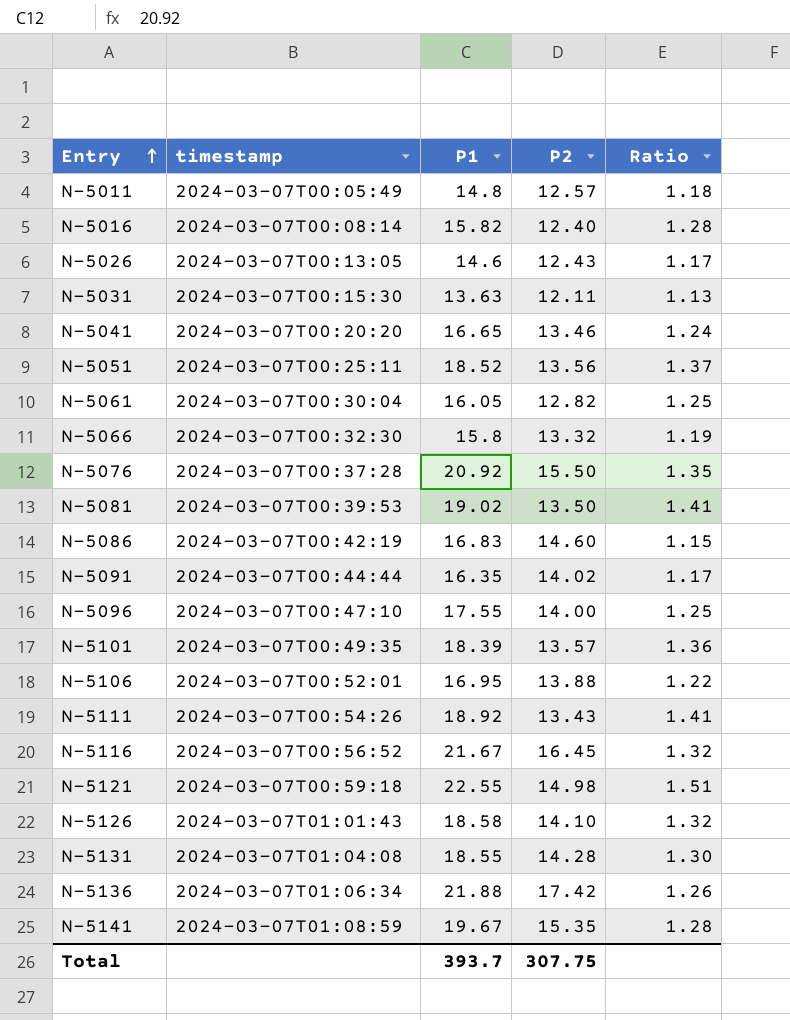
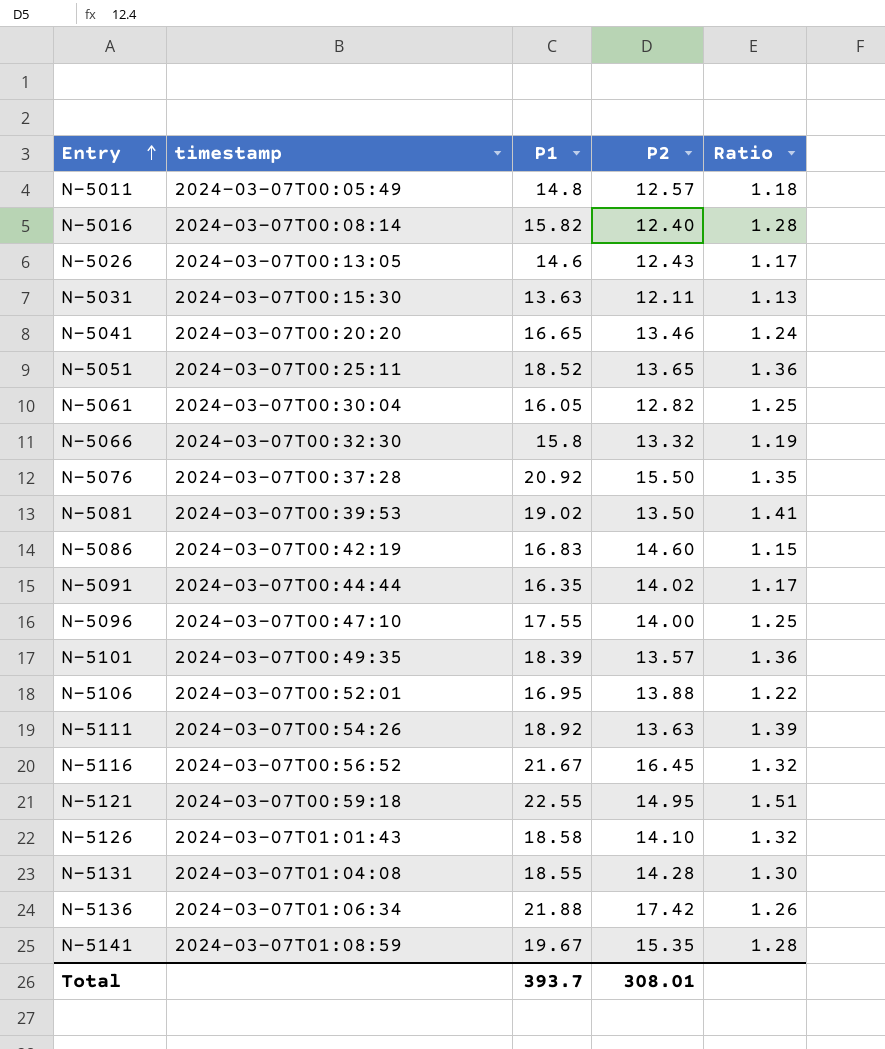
N-5051 | P2: 13.56 -> 13.65
N-5051 | Ratio: 1.37 -> 1.36
N-5111 | P2: 13.43 -> 13.63
N-5111 | Ratio: 1.41 -> 1.39
N-5121 | P2: 14.98 -> 14.95
Total | P2: 307.75 -> 308.01

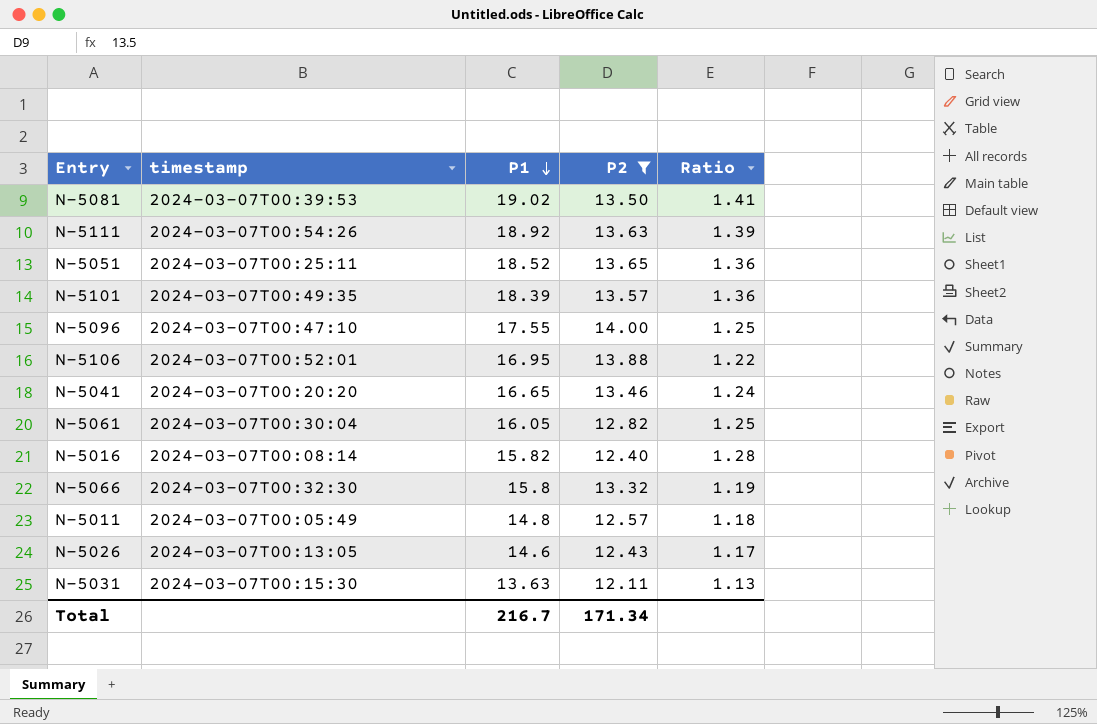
filter: none -> P2 <= 14.00
row order: Entry ascending -> P1 descending
Total | P1: 393.7 -> 216.7
Total | P2: 308.01 -> 171.34

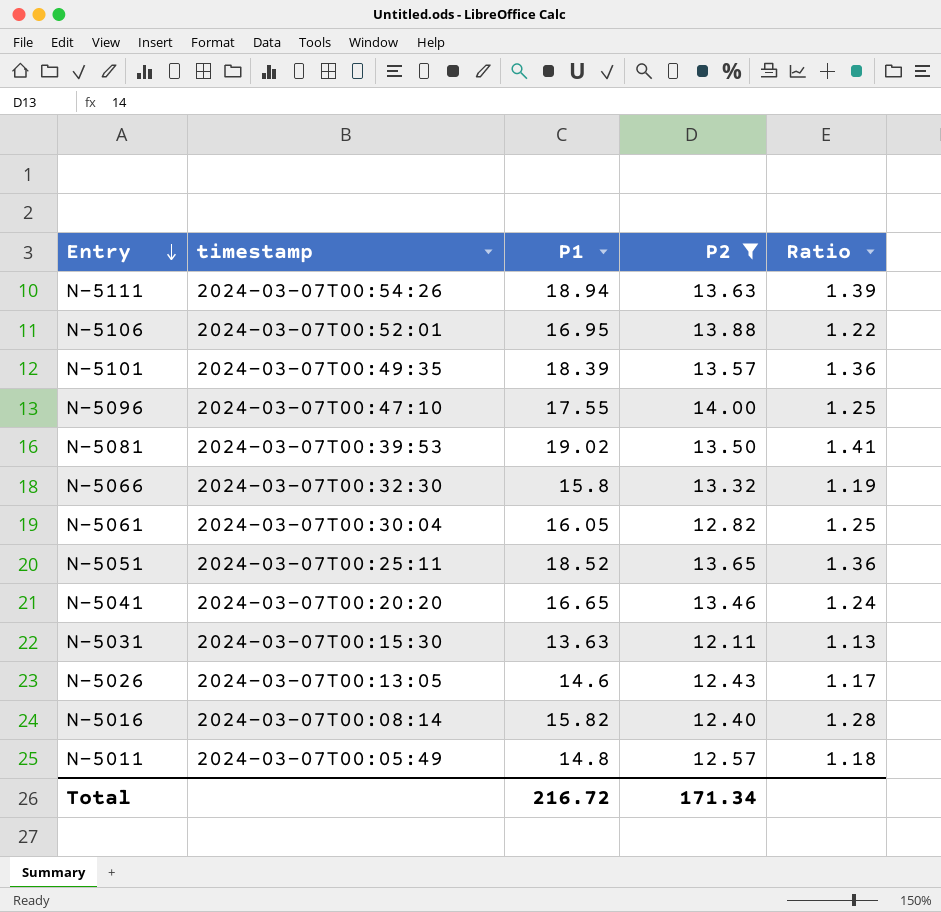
row order: P1 descending -> Entry descending
N-5111 | P1: 18.92 -> 18.94
Total | P1: 216.7 -> 216.72

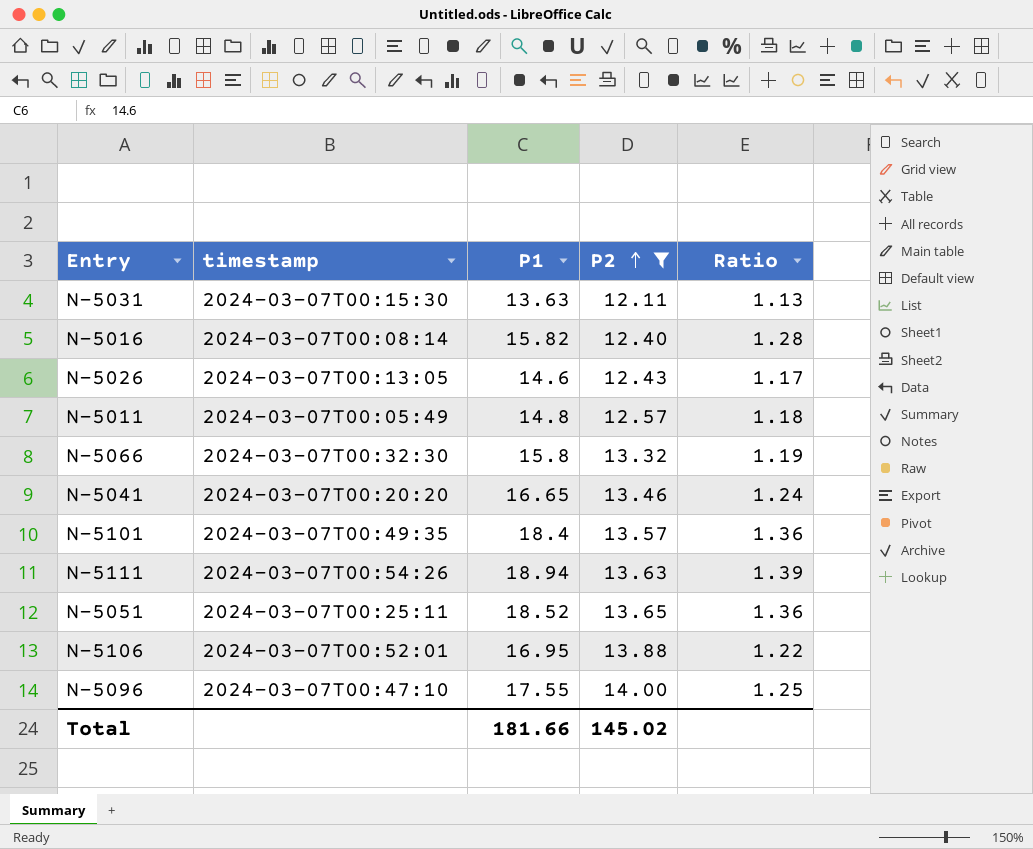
row order: Entry descending -> P2 ascending
row N-5081: 2024-03-07T00:39:53 | 19.02 | 13.50 | 1.41 -> none
row N-5061: 2024-03-07T00:30:04 | 16.05 | 12.82 | 1.25 -> none
N-5101 | P1: 18.39 -> 18.4
Total | P1: 216.72 -> 181.66
Total | P2: 171.34 -> 145.02

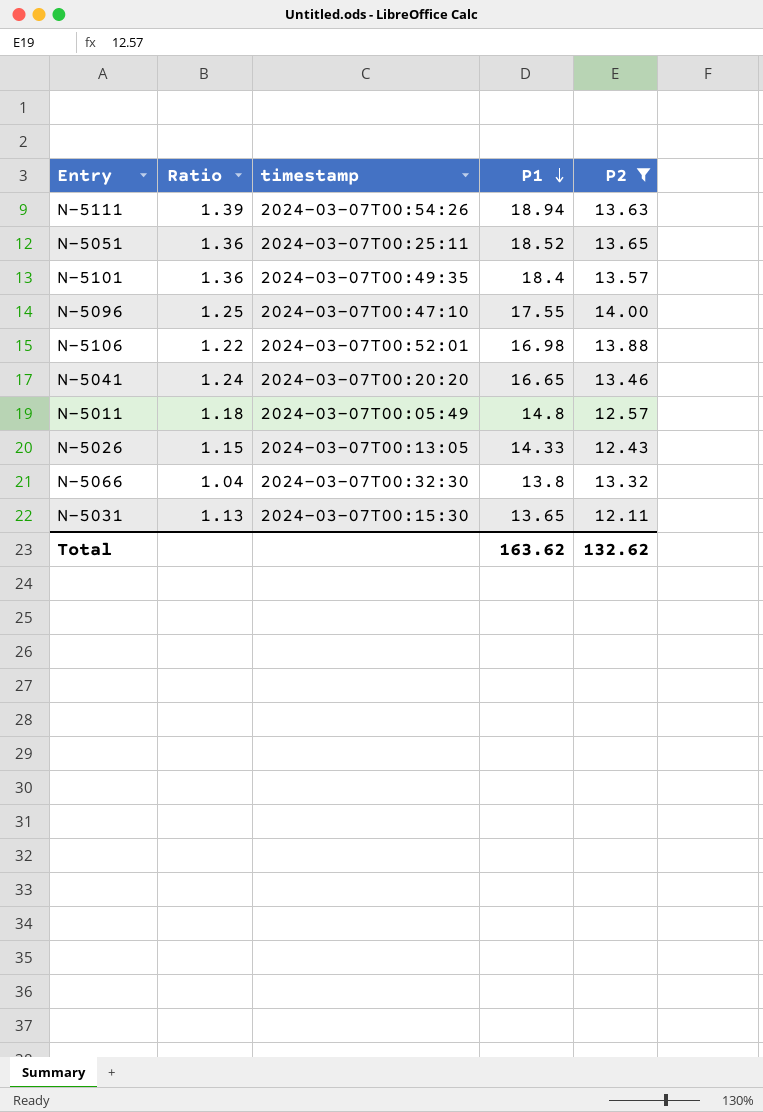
row order: P2 ascending -> P1 descending
column Ratio | position: 5 -> 2
row N-5016: 2024-03-07T00:08:14 | 15.82 | 12.40 | 1.28 -> none
N-5106 | P1: 16.95 -> 16.98
N-5026 | Ratio: 1.17 -> 1.15
N-5026 | P1: 14.6 -> 14.33
N-5066 | Ratio: 1.19 -> 1.04
N-5066 | P1: 15.8 -> 13.8
N-5031 | P1: 13.63 -> 13.65
Total | P1: 181.66 -> 163.62
Total | P2: 145.02 -> 132.62

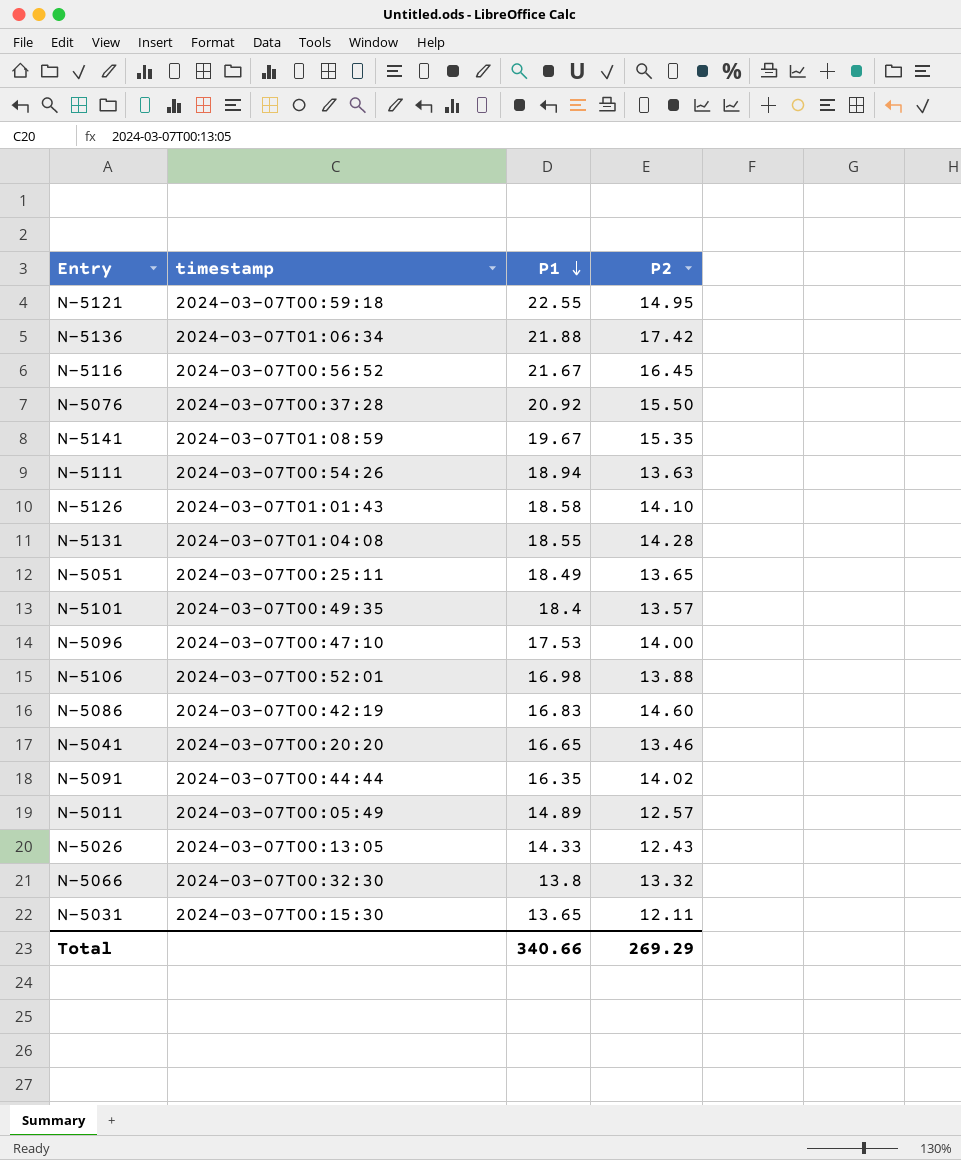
filter: P2 <= 14.00 -> none
column Ratio | formula: [P1] / [P2] -> none
N-5051 | P1: 18.52 -> 18.49
N-5096 | P1: 17.55 -> 17.53
N-5011 | P1: 14.8 -> 14.89
Total | P1: 163.62 -> 340.66
Total | P2: 132.62 -> 269.29

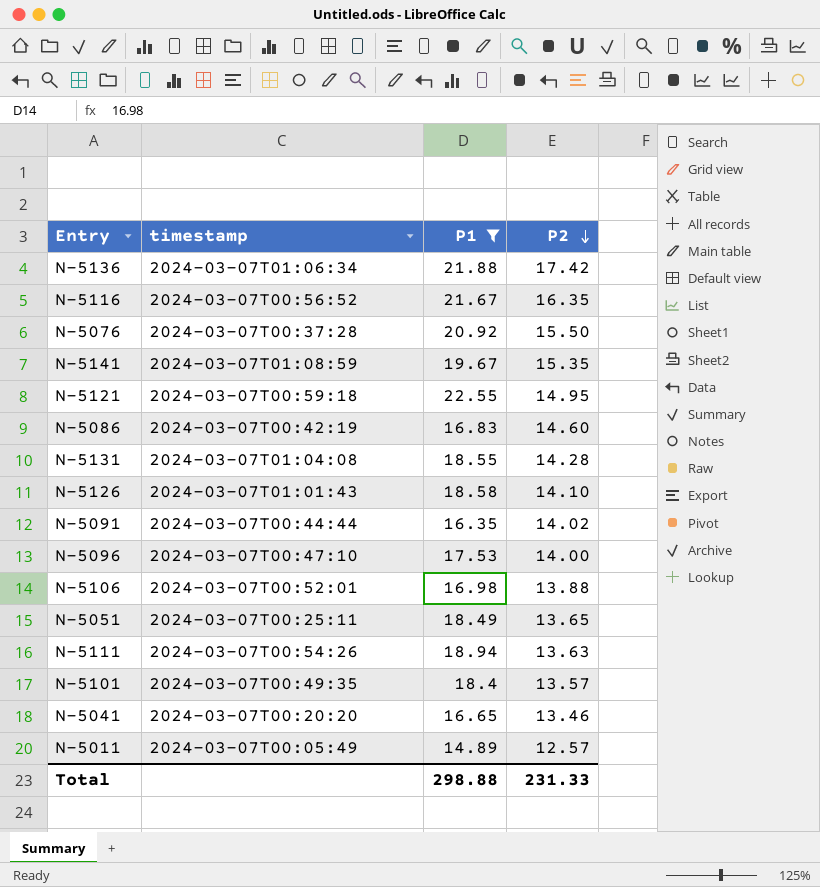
filter: none -> P1 >= 14.89
row order: P1 descending -> P2 descending
N-5116 | P2: 16.45 -> 16.35
Total | P1: 340.66 -> 298.88
Total | P2: 269.29 -> 231.33

